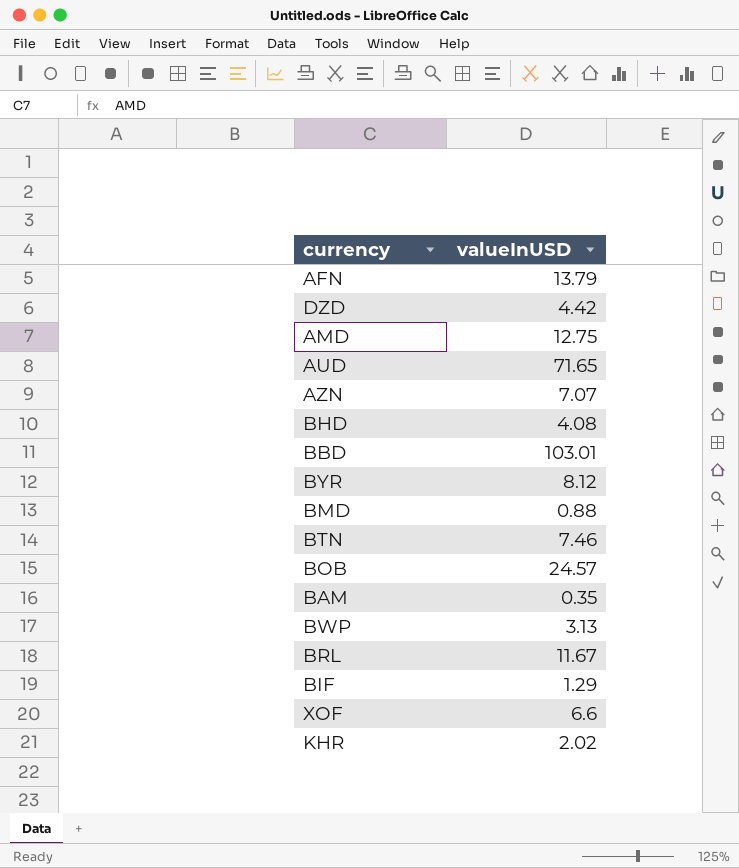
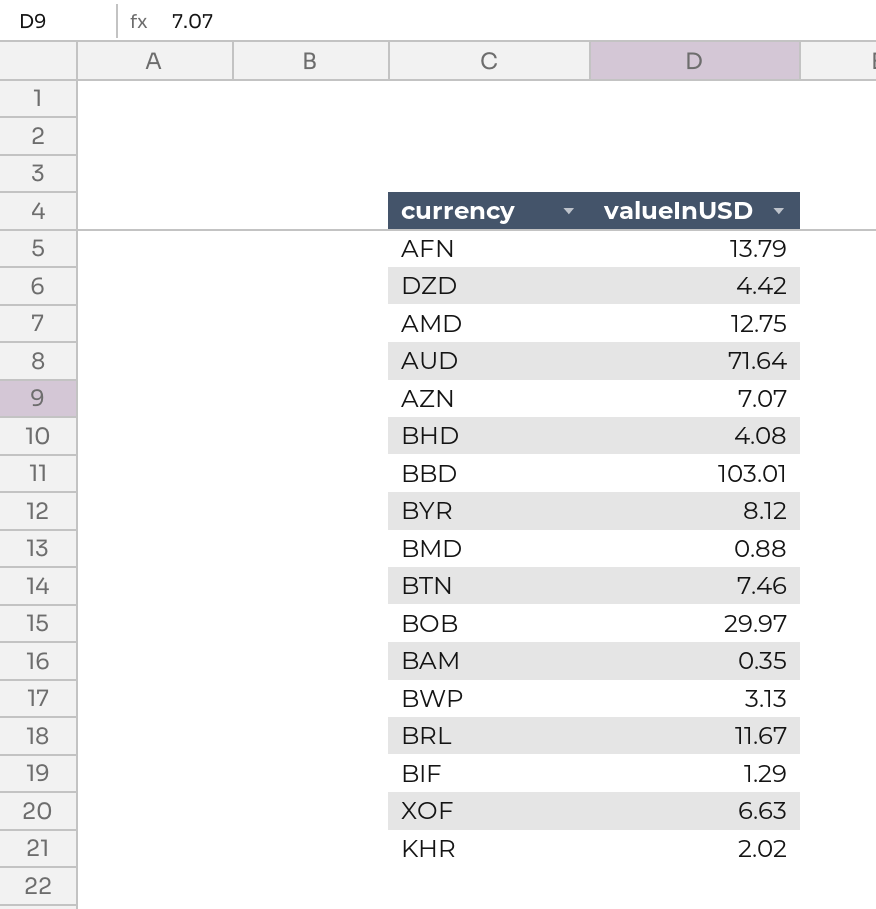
AUD | valueInUSD: 71.65 -> 71.64
BOB | valueInUSD: 24.57 -> 29.97
XOF | valueInUSD: 6.6 -> 6.63

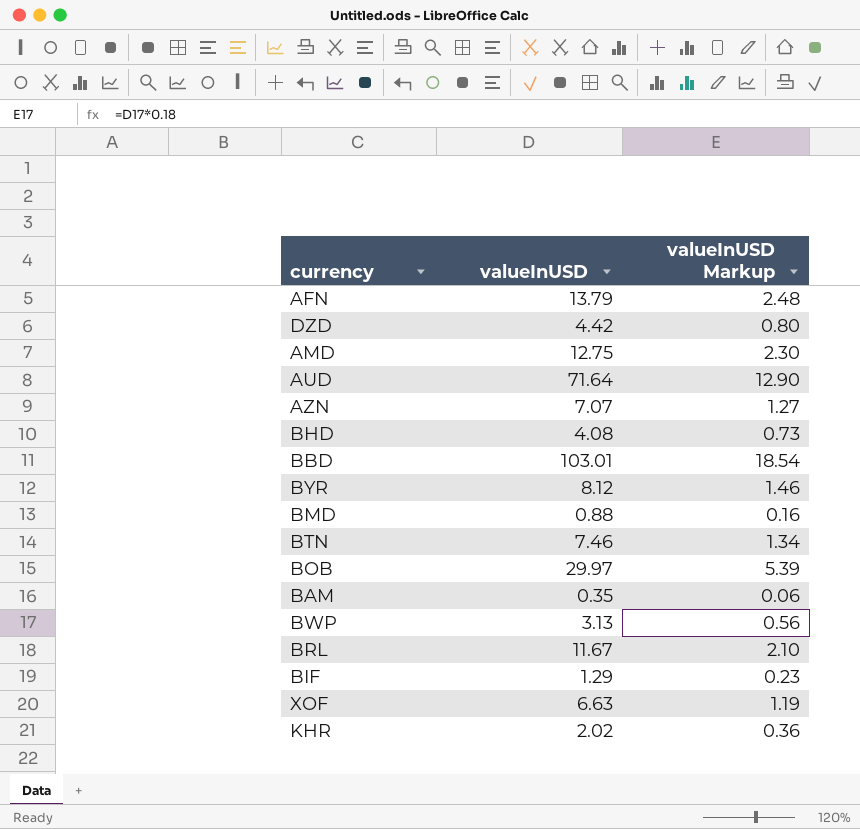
column valueInUSD Markup | formula: none -> [valueInUSD] * 0.18

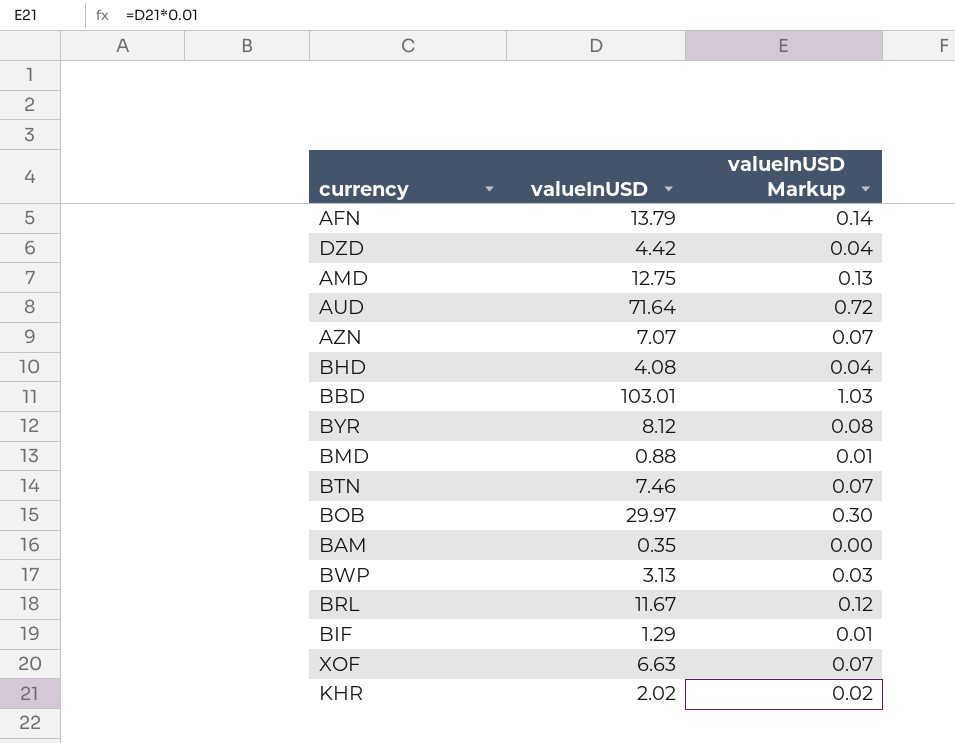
column valueInUSD Markup | formula: [valueInUSD] * 0.18 -> [valueInUSD] * 0.01

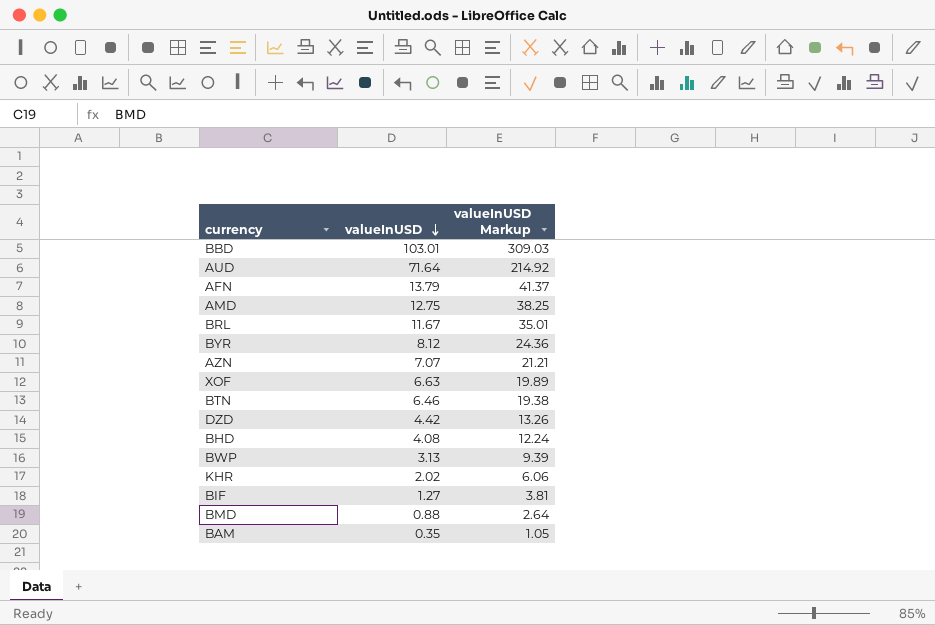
row order: none -> valueInUSD descending
column valueInUSD Markup | formula: [valueInUSD] * 0.01 -> [valueInUSD] * 3
row BOB: 29.97 | 0.30 -> none
BTN | valueInUSD: 7.46 -> 6.46
BIF | valueInUSD: 1.29 -> 1.27

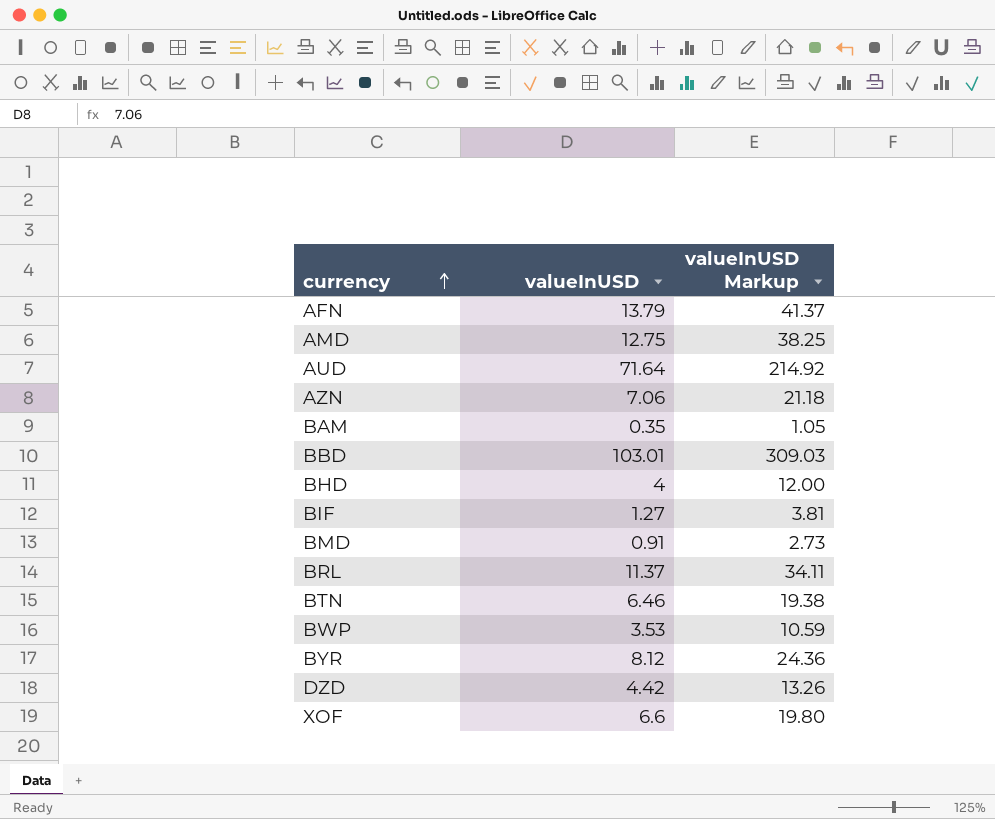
row order: valueInUSD descending -> currency ascending
row KHR: 2.02 | 6.06 -> none
AZN | valueInUSD: 7.07 -> 7.06
AZN | valueInUSD Markup: 21.21 -> 21.18
BHD | valueInUSD: 4.08 -> 4
BHD | valueInUSD Markup: 12.24 -> 12.00
BMD | valueInUSD: 0.88 -> 0.91
BMD | valueInUSD Markup: 2.64 -> 2.73
BRL | valueInUSD: 11.67 -> 11.37
BRL | valueInUSD Markup: 35.01 -> 34.11
BWP | valueInUSD: 3.13 -> 3.53
BWP | valueInUSD Markup: 9.39 -> 10.59
XOF | valueInUSD: 6.63 -> 6.6
XOF | valueInUSD Markup: 19.89 -> 19.80

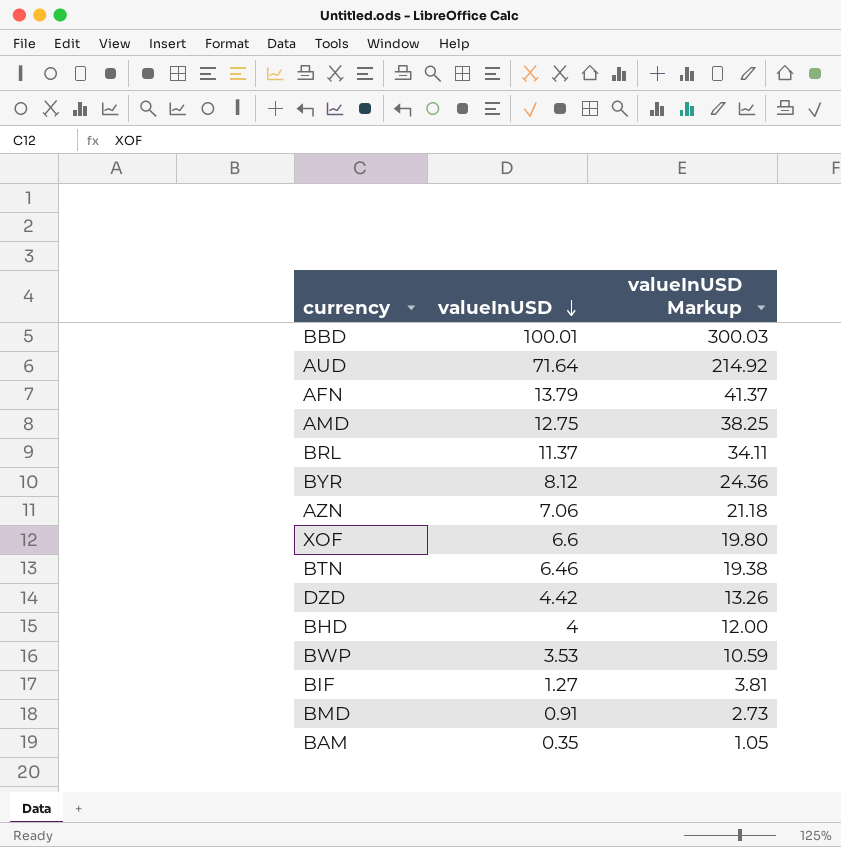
row order: currency ascending -> valueInUSD descending
BBD | valueInUSD: 103.01 -> 100.01
BBD | valueInUSD Markup: 309.03 -> 300.03

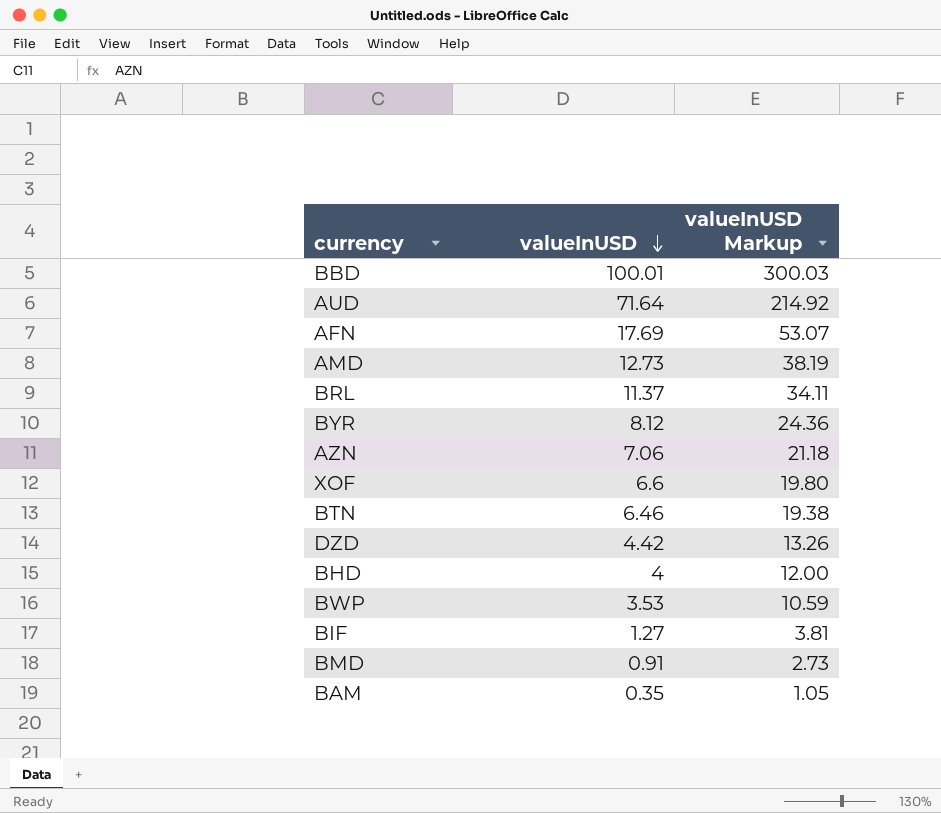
AFN | valueInUSD: 13.79 -> 17.69
AFN | valueInUSD Markup: 41.37 -> 53.07
AMD | valueInUSD: 12.75 -> 12.73
AMD | valueInUSD Markup: 38.25 -> 38.19

